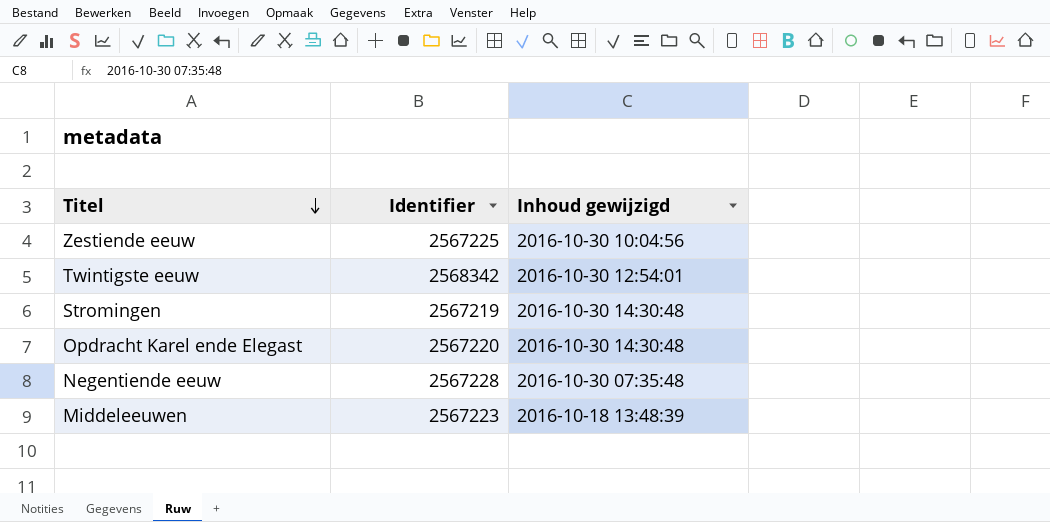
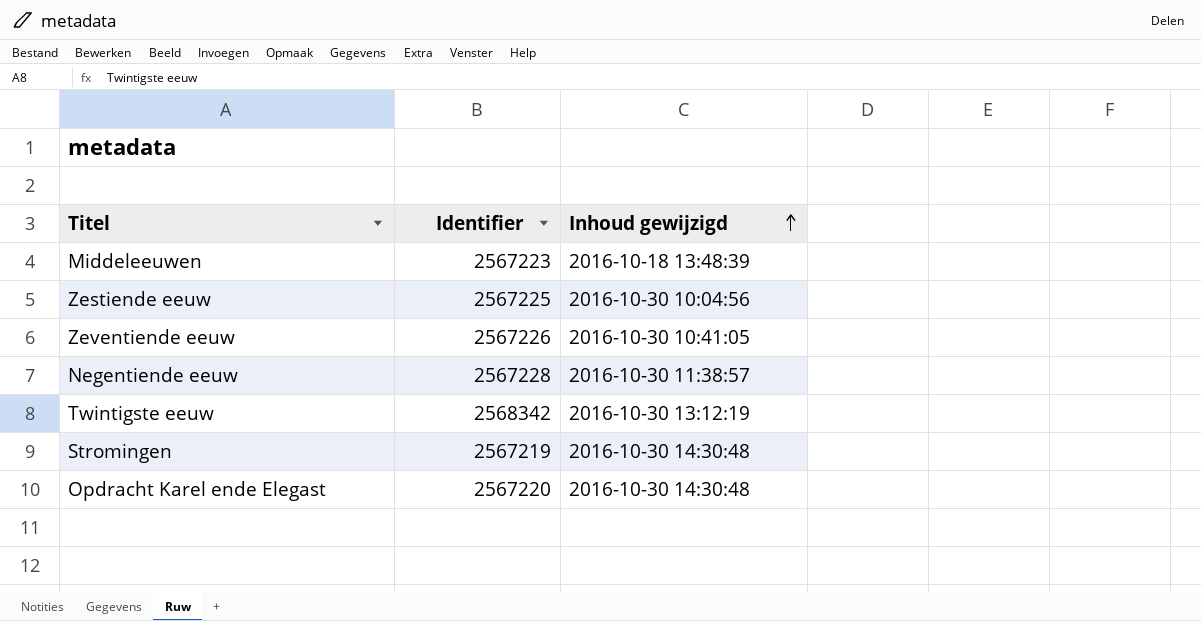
row order: Titel descending -> Inhoud gewijzigd ascending
row Zeventiende eeuw: none -> 2567226 | 2016-10-30 10:41:05
Negentiende eeuw | Inhoud gewijzigd: 2016-10-30 07:35:48 -> 2016-10-30 11:38:57
Twintigste eeuw | Inhoud gewijzigd: 2016-10-30 12:54:01 -> 2016-10-30 13:12:19

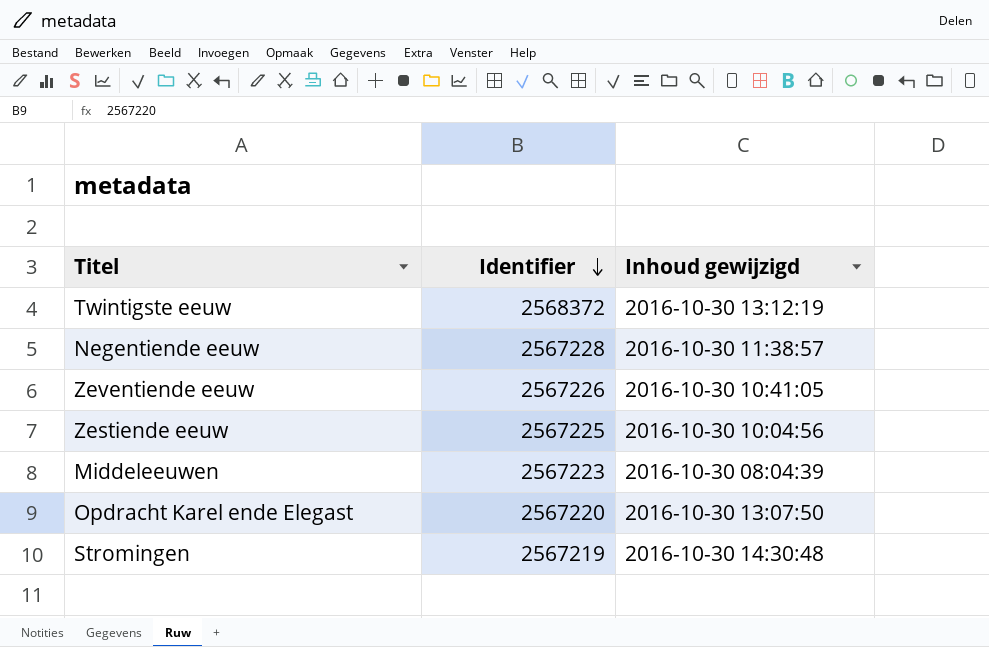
row order: Inhoud gewijzigd ascending -> Identifier descending
Twintigste eeuw | Identifier: 2568342 -> 2568372
Middeleeuwen | Inhoud gewijzigd: 2016-10-18 13:48:39 -> 2016-10-30 08:04:39
Opdracht Karel ende Elegast | Inhoud gewijzigd: 2016-10-30 14:30:48 -> 2016-10-30 13:07:50

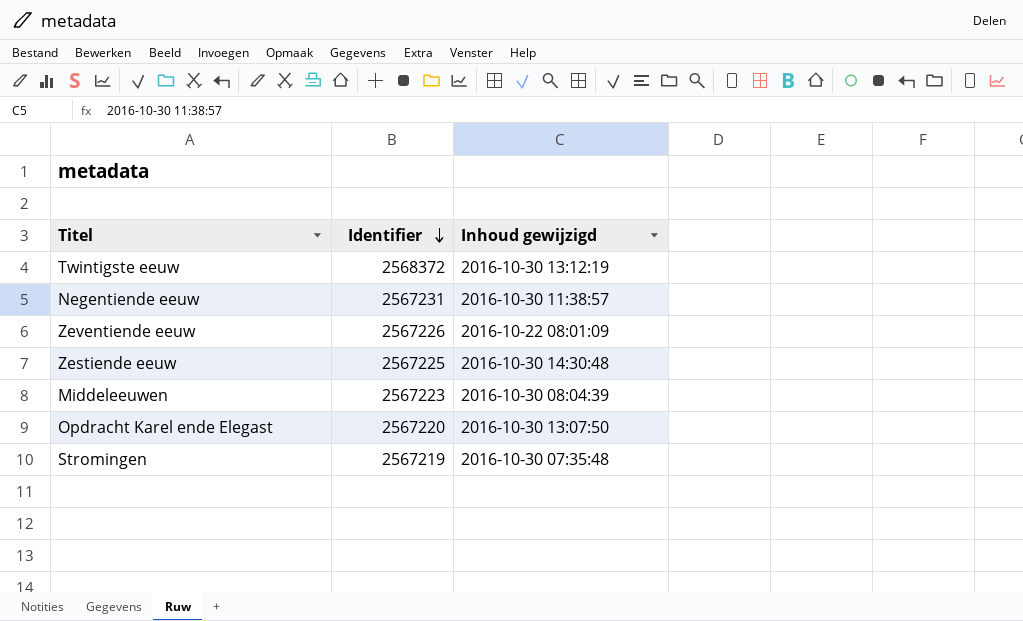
Negentiende eeuw | Identifier: 2567228 -> 2567231
Zeventiende eeuw | Inhoud gewijzigd: 2016-10-30 10:41:05 -> 2016-10-22 08:01:09
Zestiende eeuw | Inhoud gewijzigd: 2016-10-30 10:04:56 -> 2016-10-30 14:30:48
Stromingen | Inhoud gewijzigd: 2016-10-30 14:30:48 -> 2016-10-30 07:35:48

